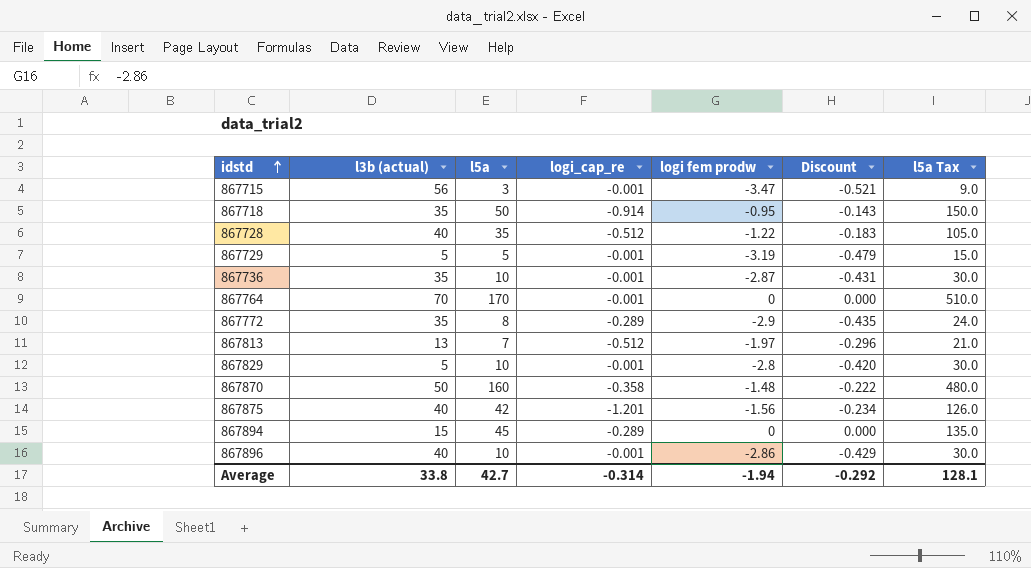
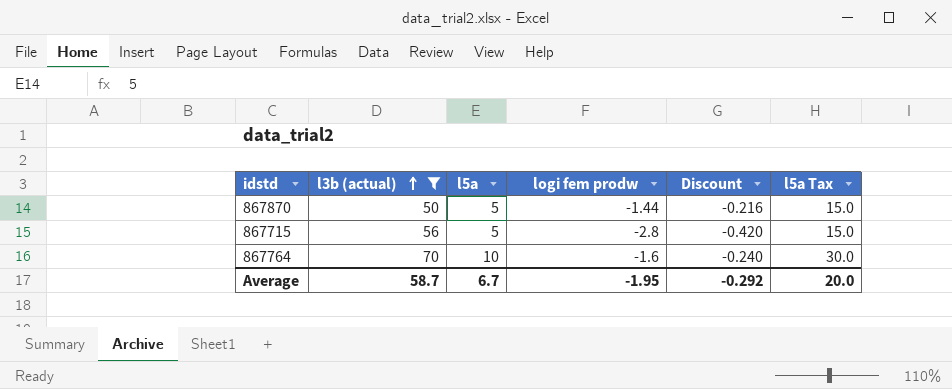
filter: none -> l3b (actual) >= 50
row order: idstd ascending -> l3b (actual) ascending
column logi_cap_re | position: 4 -> none
867870 | l5a: 160 -> 5
867870 | logi fem prodw: -1.48 -> -1.44
867870 | Discount: -0.222 -> -0.216
867870 | l5a Tax: 480.0 -> 15.0
867715 | l5a: 3 -> 5
867715 | logi fem prodw: -3.47 -> -2.8
867715 | Discount: -0.521 -> -0.420
867715 | l5a Tax: 9.0 -> 15.0
867764 | l5a: 170 -> 10
867764 | logi fem prodw: 0 -> -1.6
867764 | Discount: 0.000 -> -0.240
867764 | l5a Tax: 510.0 -> 30.0
Average | l3b (actual): 33.8 -> 58.7
Average | l5a: 42.7 -> 6.7
Average | logi fem prodw: -1.94 -> -1.95
Average | l5a Tax: 128.1 -> 20.0

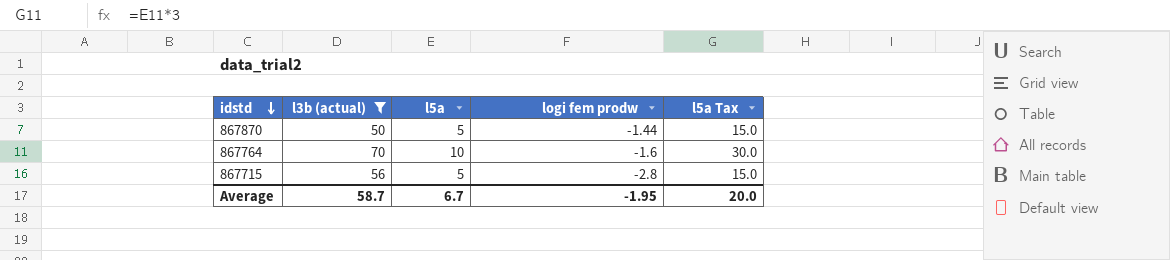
row order: l3b (actual) ascending -> idstd descending
column Discount | formula: [logi fem prodw] * 0.15 -> none

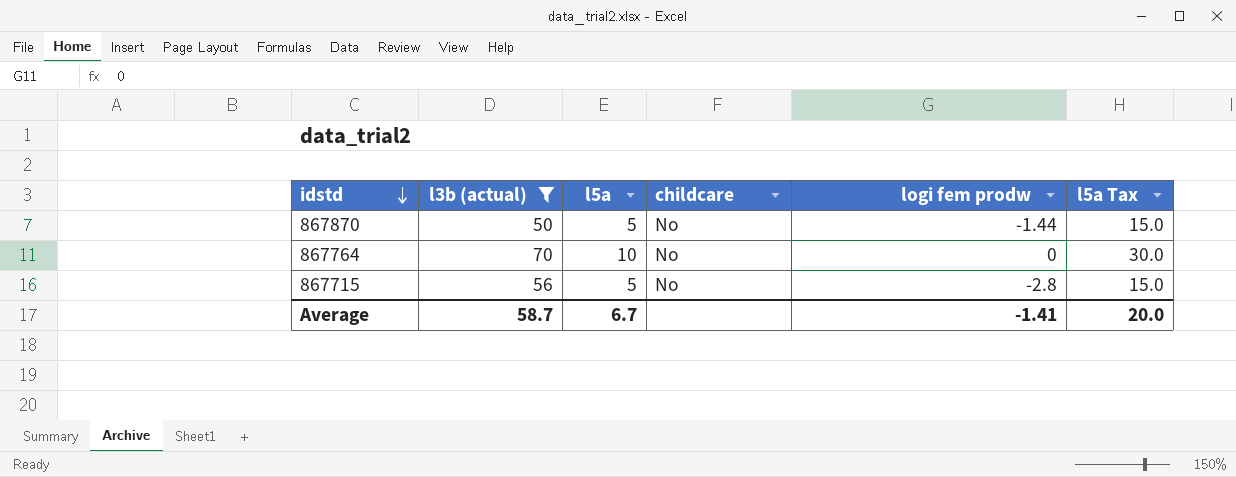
column childcare | position: none -> 4
867764 | logi fem prodw: -1.6 -> 0
Average | logi fem prodw: -1.95 -> -1.41

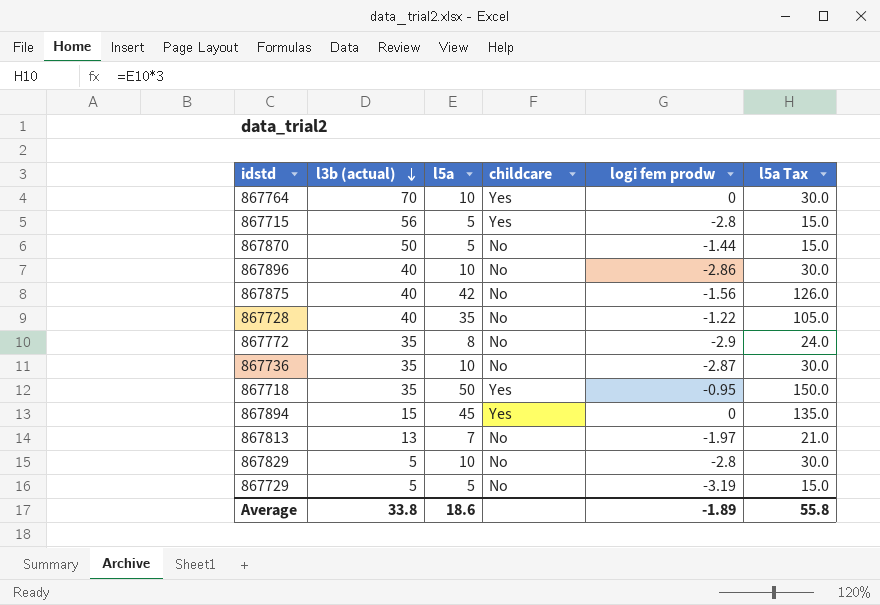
filter: l3b (actual) >= 50 -> none
row order: idstd descending -> l3b (actual) descending
867764 | childcare: No -> Yes
867715 | childcare: No -> Yes
Average | l3b (actual): 58.7 -> 33.8
Average | l5a: 6.7 -> 18.6
Average | logi fem prodw: -1.41 -> -1.89
Average | l5a Tax: 20.0 -> 55.8

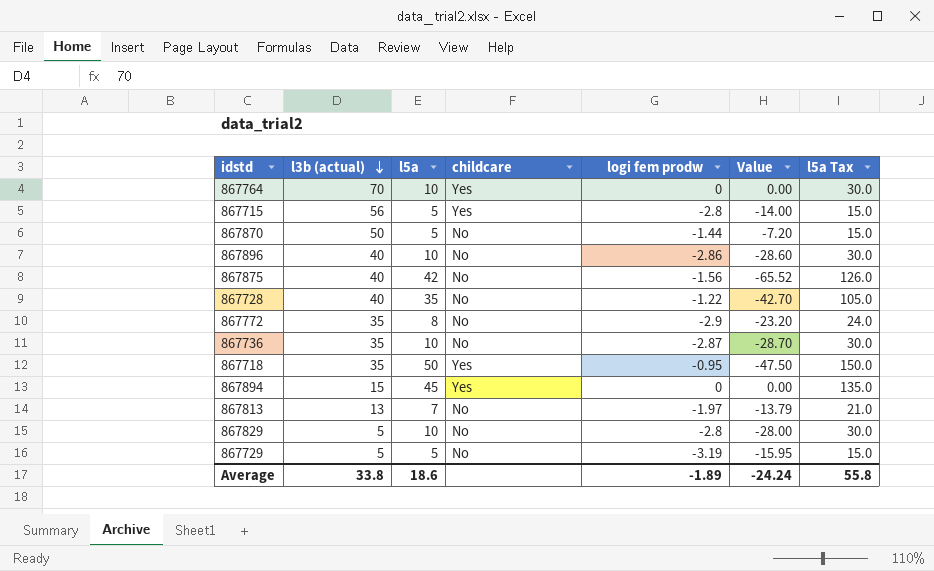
column Value | formula: none -> [l5a] * [logi fem prodw]

